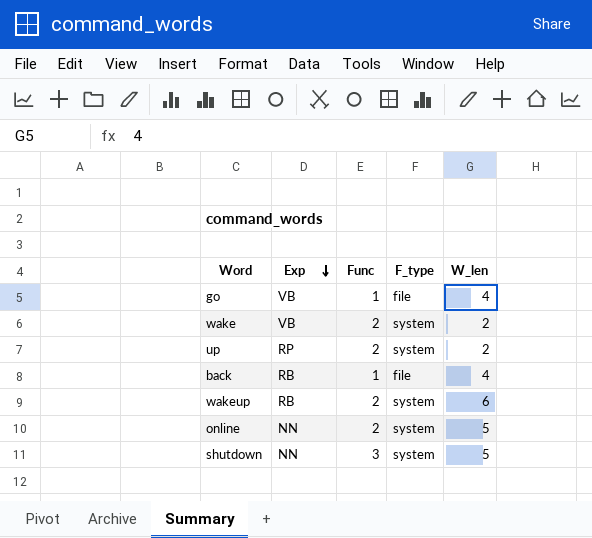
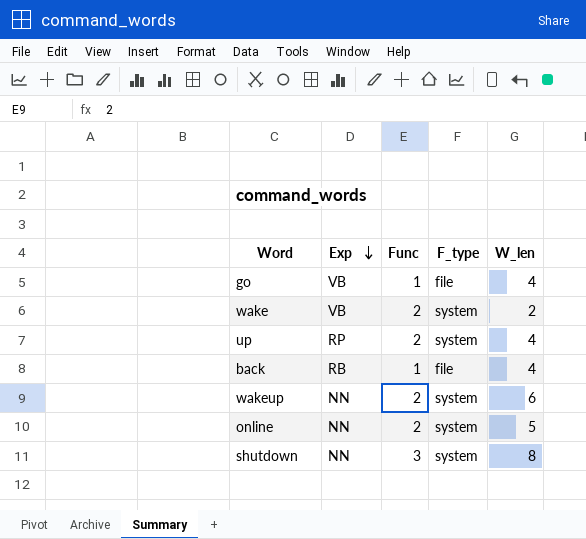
up | W_len: 2 -> 4
wakeup | Exp: RB -> NN
shutdown | W_len: 5 -> 8

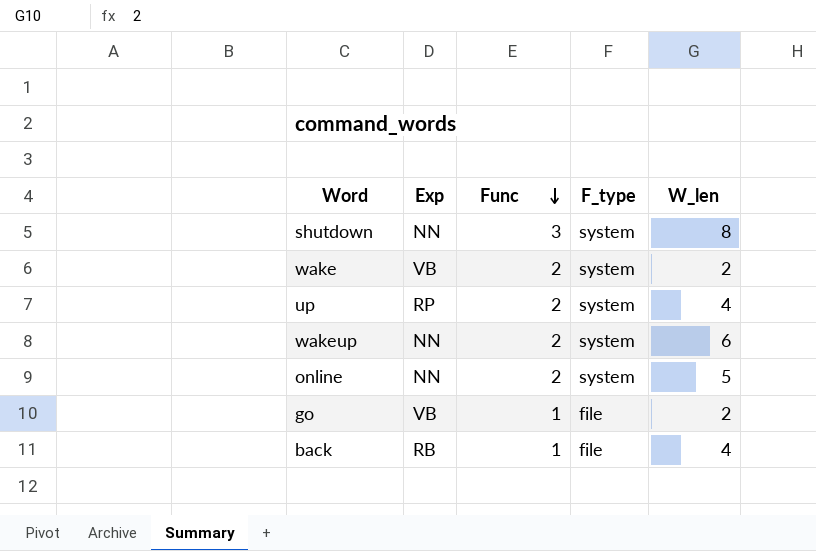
row order: Exp descending -> Func descending
go | W_len: 4 -> 2

